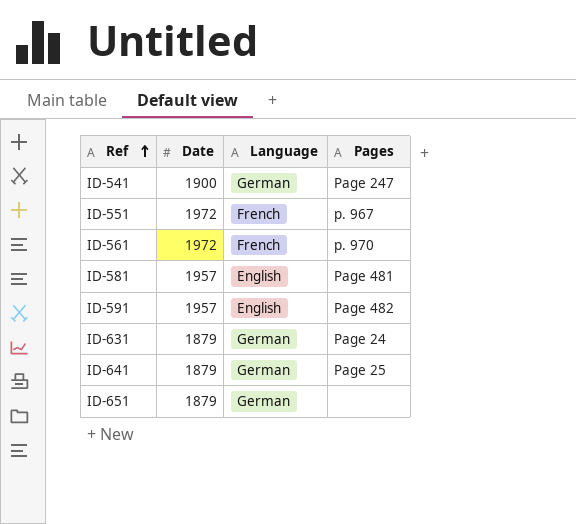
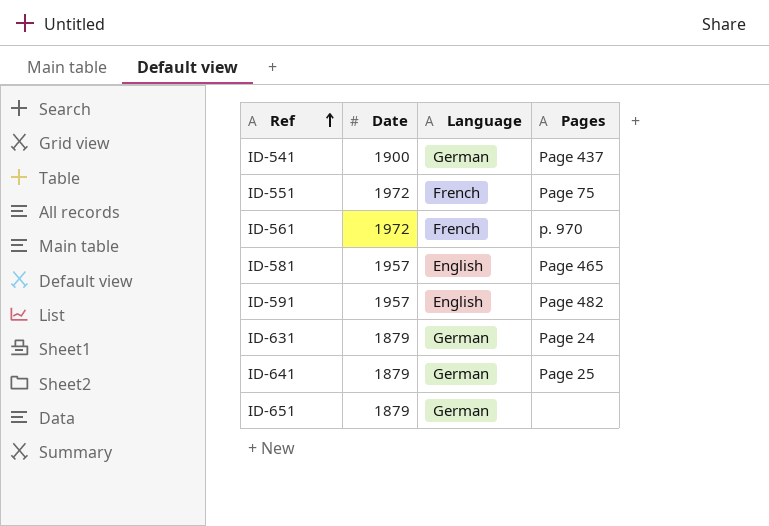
ID-541 | Pages: Page 247 -> Page 437
ID-551 | Pages: p. 967 -> Page 75
ID-581 | Pages: Page 481 -> Page 465

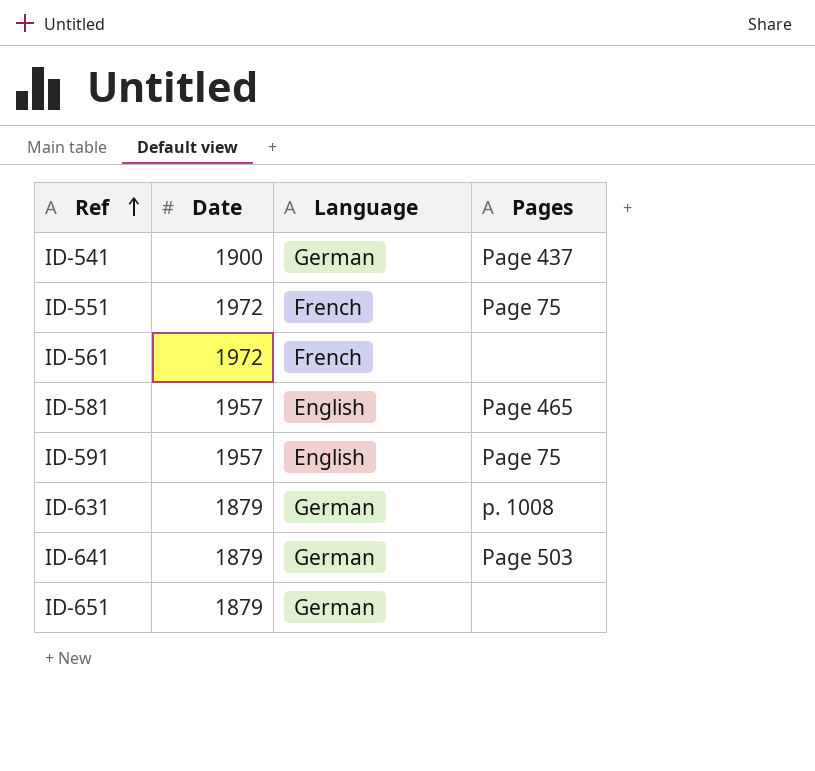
ID-561 | Pages: p. 970 -> none
ID-591 | Pages: Page 482 -> Page 75
ID-631 | Pages: Page 24 -> p. 1008
ID-641 | Pages: Page 25 -> Page 503

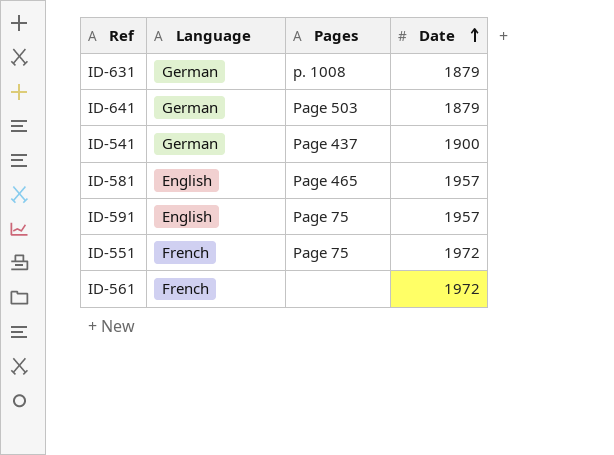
row order: Ref ascending -> Date ascending
column Date | position: 2 -> 4
row ID-651: 1879 | German | none -> none

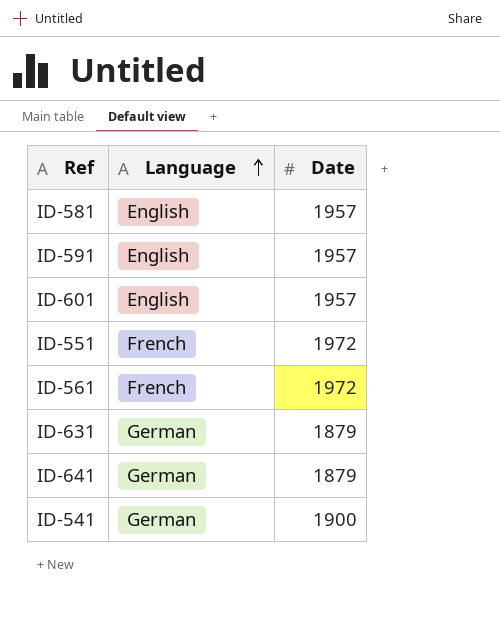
row order: Date ascending -> Language ascending
column Pages | position: 3 -> none
row ID-601: none -> English | 1957

